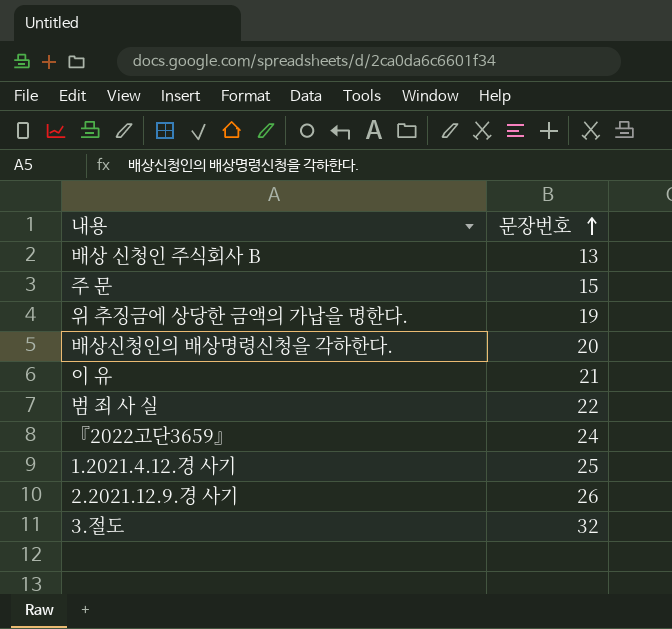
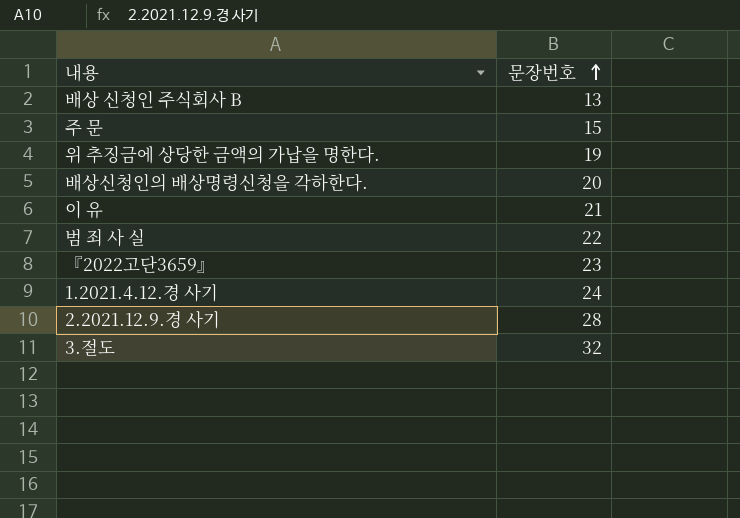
『2022고단3659』 | 문장번호: 24 -> 23
1.2021.4.12.경 사기 | 문장번호: 25 -> 24
2.2021.12.9.경 사기 | 문장번호: 26 -> 28

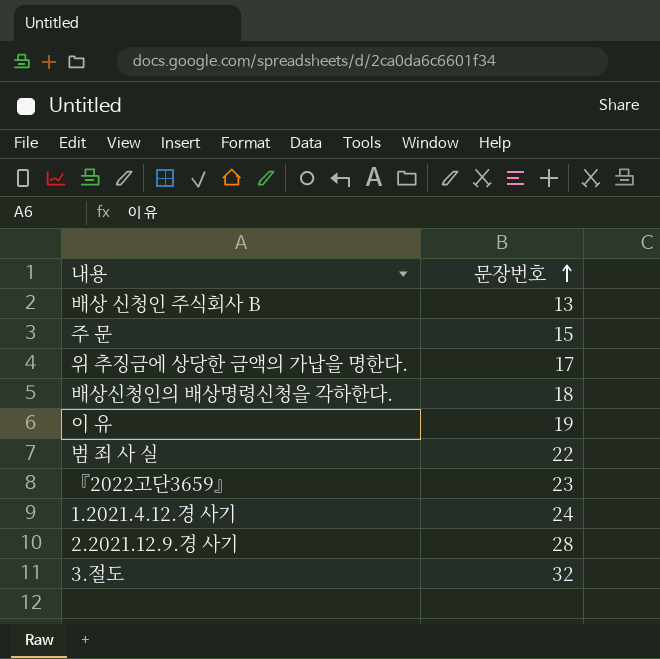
위 추징금에 상당한 금액의 가납을 명한다. | 문장번호: 19 -> 17
배상신청인의 배상명령신청을 각하한다. | 문장번호: 20 -> 18
이 유 | 문장번호: 21 -> 19

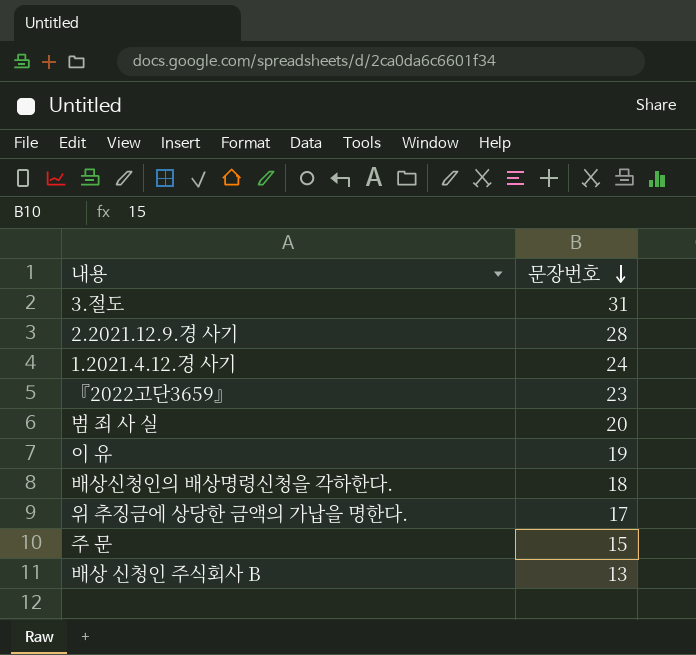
row order: 문장번호 ascending -> 문장번호 descending
3.절도 | 문장번호: 32 -> 31
범 죄 사 실 | 문장번호: 22 -> 20

